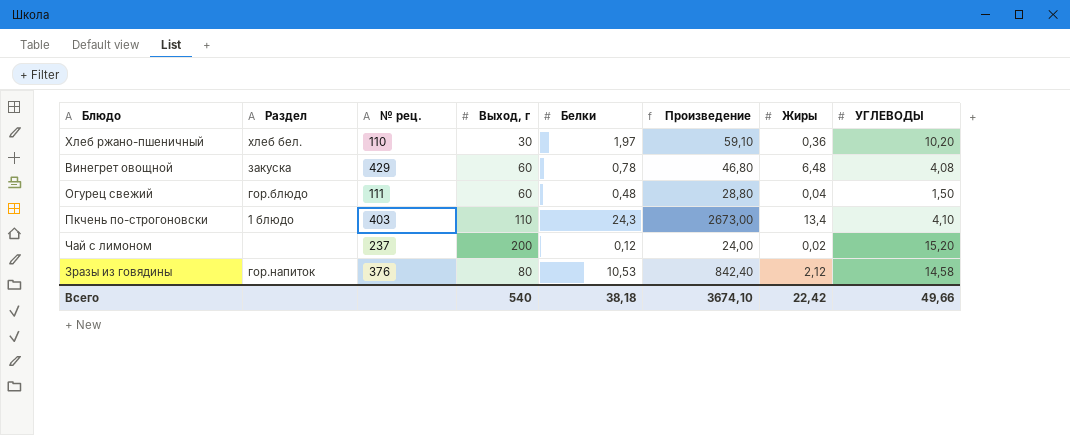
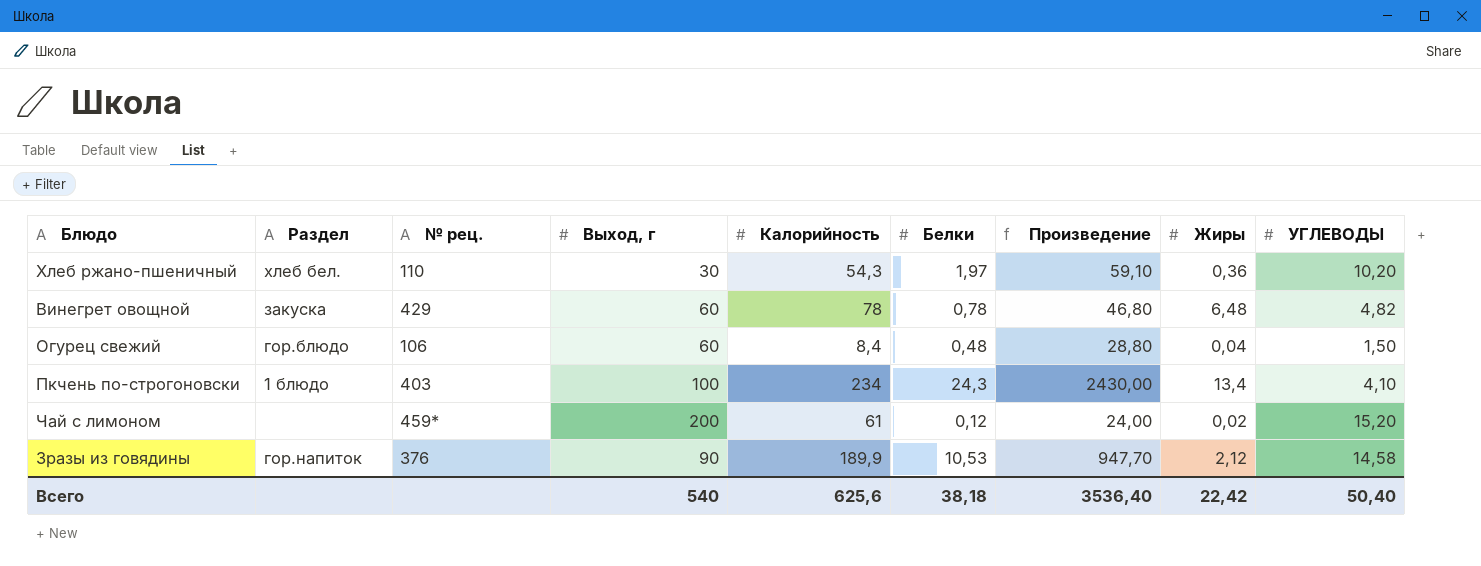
column Калорийность | position: none -> 5
Винегрет овощной | УГЛЕВОДЫ: 4,08 -> 4,82
Огурец свежий | № рец.: 111 -> 106
Пкчень по-строгоновски | Выход, г: 110 -> 100
Пкчень по-строгоновски | Произведение: 2673,00 -> 2430,00
Чай с лимоном | № рец.: 237 -> 459*
Зразы из говядины | Выход, г: 80 -> 90
Зразы из говядины | Произведение: 842,40 -> 947,70
Всего | Произведение: 3674,10 -> 3536,40
Всего | УГЛЕВОДЫ: 49,66 -> 50,40

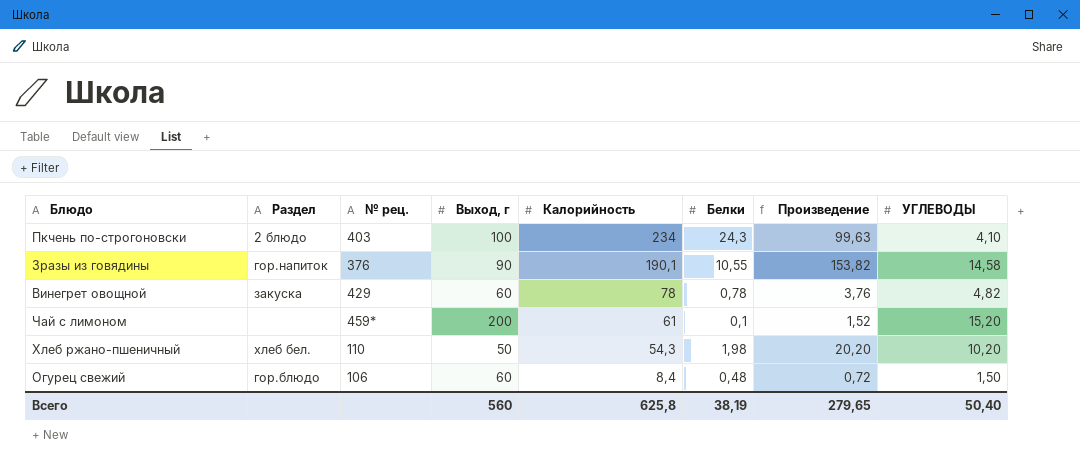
row order: none -> Калорийность descending
column Жиры | position: 8 -> none
column Произведение | formula: [Выход, г] * [Белки] -> [Белки] * [УГЛЕВОДЫ]
Пкчень по-строгоновски | Раздел: 1 блюдо -> 2 блюдо
Зразы из говядины | Калорийность: 189,9 -> 190,1
Зразы из говядины | Белки: 10,53 -> 10,55
Чай с лимоном | Белки: 0,12 -> 0,1
Хлеб ржано-пшеничный | Выход, г: 30 -> 50
Хлеб ржано-пшеничный | Белки: 1,97 -> 1,98
Всего | Выход, г: 540 -> 560
Всего | Калорийность: 625,6 -> 625,8
Всего | Белки: 38,18 -> 38,19
Всего | Произведение: 3536,40 -> 279,65

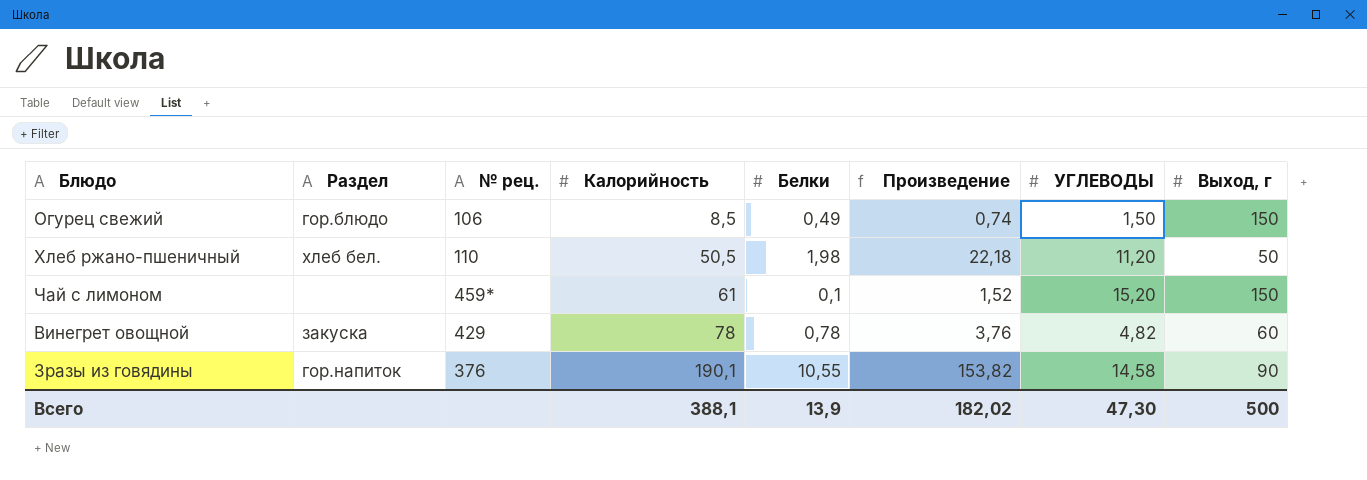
row order: Калорийность descending -> Калорийность ascending
column Выход, г | position: 4 -> 8
row Пкчень по-строгоновски: 2 блюдо | 403 | 100 | 234 | 24,3 | 99,63 | 4,10 -> none
Огурец свежий | Калорийность: 8,4 -> 8,5
Огурец свежий | Белки: 0,48 -> 0,49
Огурец свежий | Произведение: 0,72 -> 0,74
Огурец свежий | Выход, г: 60 -> 150
Хлеб ржано-пшеничный | Калорийность: 54,3 -> 50,5
Хлеб ржано-пшеничный | Произведение: 20,20 -> 22,18
Хлеб ржано-пшеничный | УГЛЕВОДЫ: 10,20 -> 11,20
Чай с лимоном | Выход, г: 200 -> 150
Всего | Калорийность: 625,8 -> 388,1
Всего | Белки: 38,19 -> 13,9
Всего | Произведение: 279,65 -> 182,02
Всего | УГЛЕВОДЫ: 50,40 -> 47,30
Всего | Выход, г: 560 -> 500

